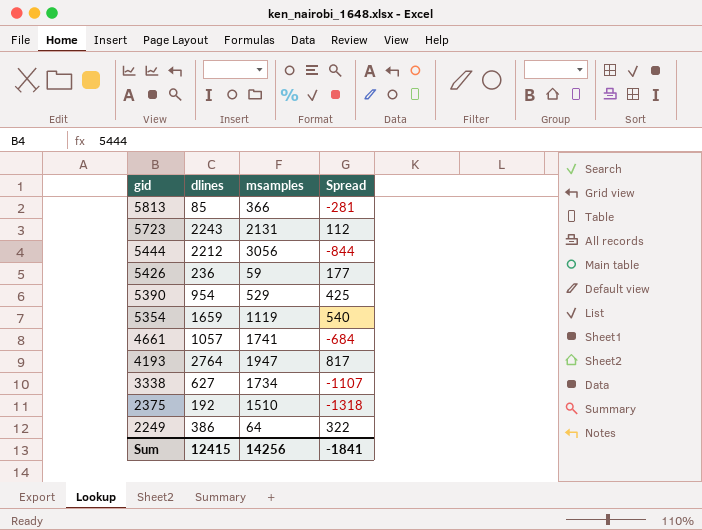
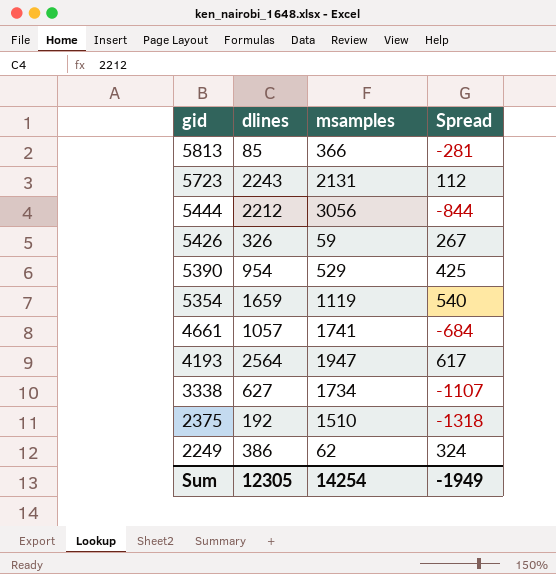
5426 | dlines: 236 -> 326
5426 | Spread: 177 -> 267
4193 | dlines: 2764 -> 2564
4193 | Spread: 817 -> 617
2249 | msamples: 64 -> 62
2249 | Spread: 322 -> 324
Sum | dlines: 12415 -> 12305
Sum | msamples: 14256 -> 14254
Sum | Spread: -1841 -> -1949

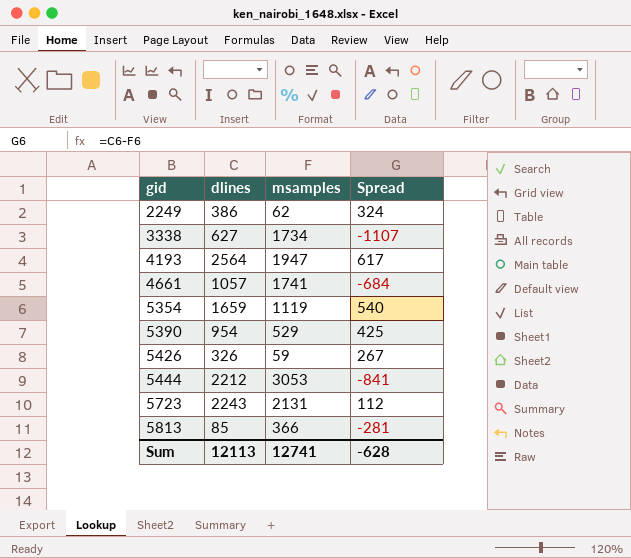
row order: gid descending -> gid ascending
row 2375: 192 | 1510 | -1318 -> none
5444 | msamples: 3056 -> 3053
5444 | Spread: -844 -> -841
Sum | dlines: 12305 -> 12113
Sum | msamples: 14254 -> 12741
Sum | Spread: -1949 -> -628

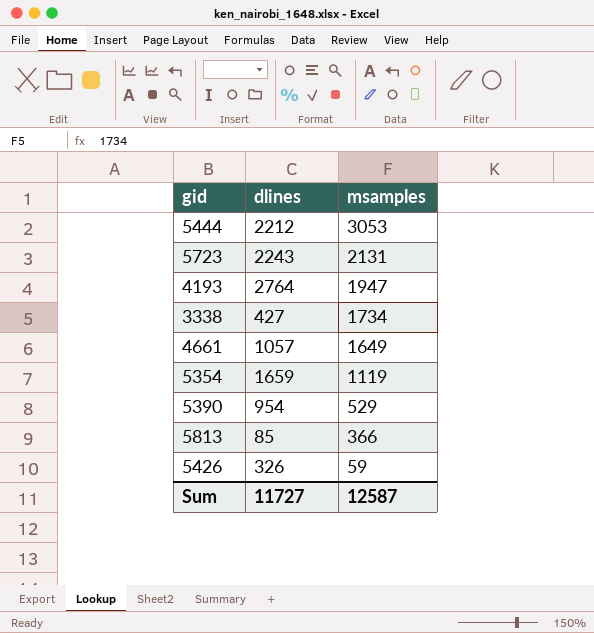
row order: gid ascending -> msamples descending
column Spread | formula: [dlines] - [msamples] -> none
row 2249: 386 | 62 | 324 -> none
4193 | dlines: 2564 -> 2764
3338 | dlines: 627 -> 427
4661 | msamples: 1741 -> 1649
Sum | dlines: 12113 -> 11727
Sum | msamples: 12741 -> 12587

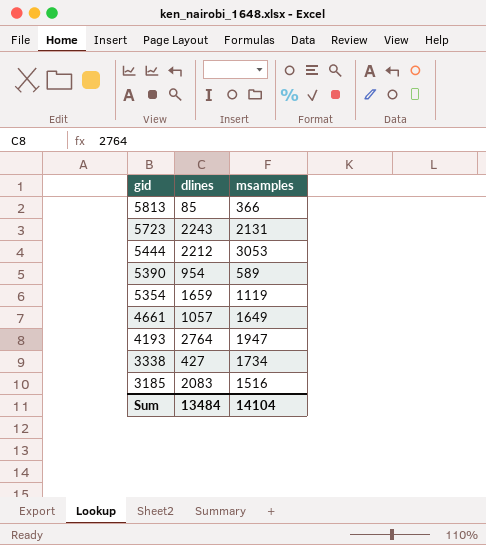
row order: msamples descending -> gid descending
row 5426: 326 | 59 -> none
5390 | msamples: 529 -> 589
row 3185: none -> 2083 | 1516
Sum | dlines: 11727 -> 13484
Sum | msamples: 12587 -> 14104

